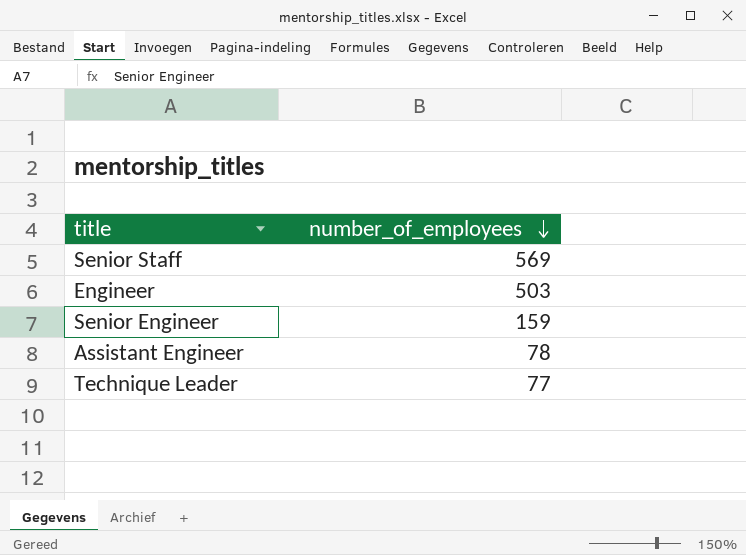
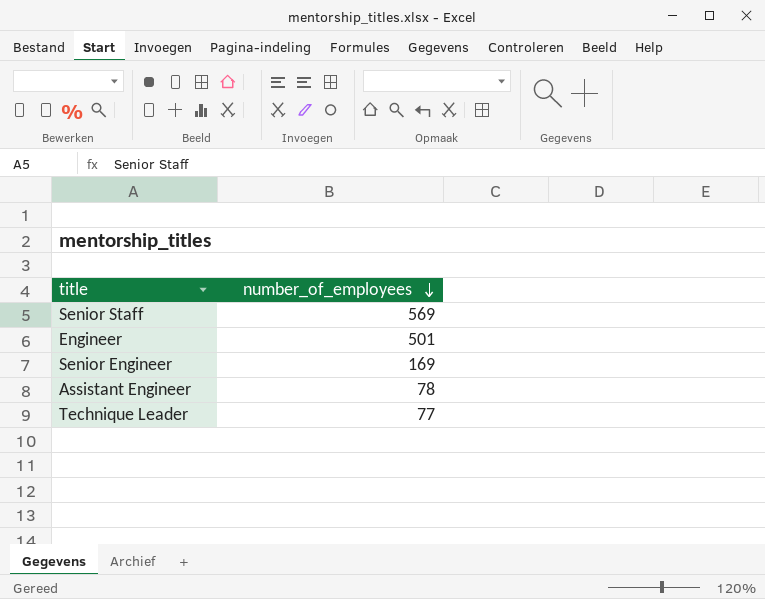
Engineer | number_of_employees: 503 -> 501
Senior Engineer | number_of_employees: 159 -> 169

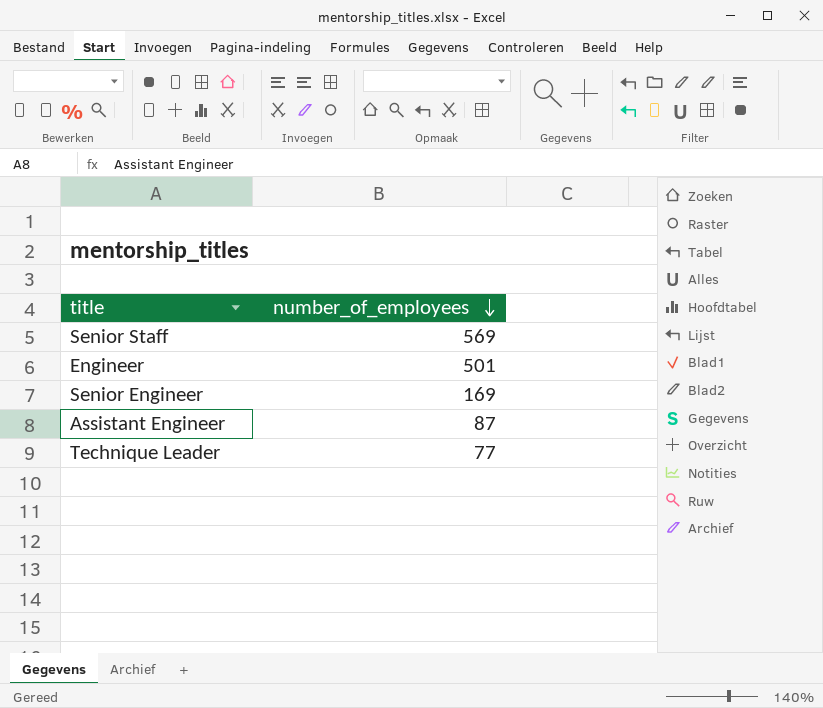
Assistant Engineer | number_of_employees: 78 -> 87

